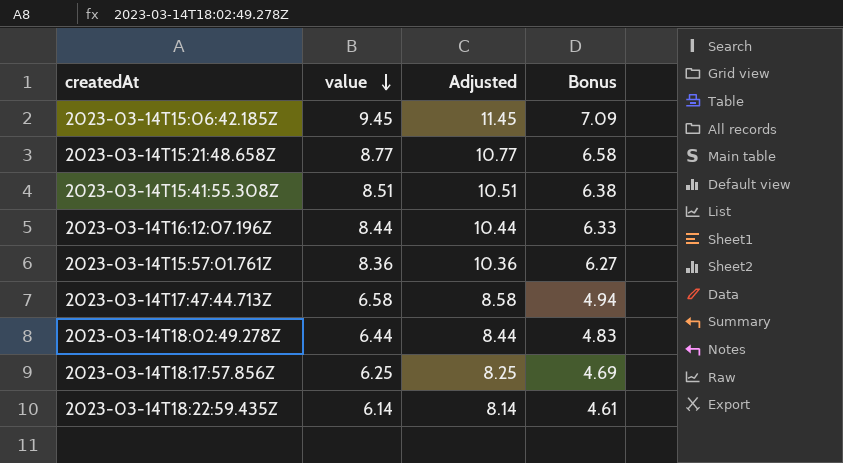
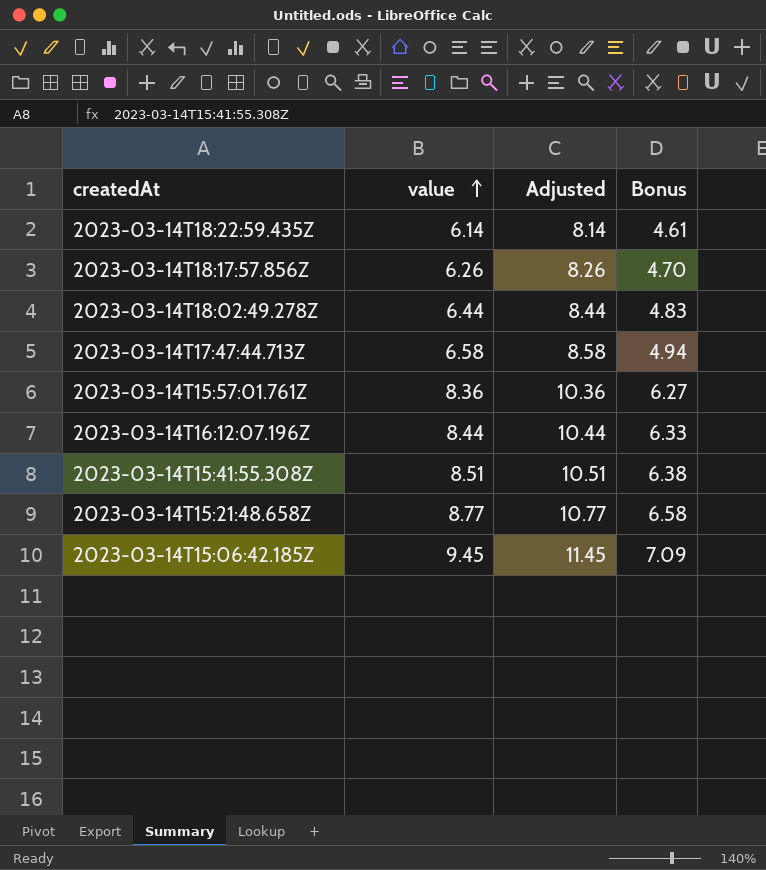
row order: value descending -> value ascending
2023-03-14T18:17:57.856Z | value: 6.25 -> 6.26
2023-03-14T18:17:57.856Z | Adjusted: 8.25 -> 8.26
2023-03-14T18:17:57.856Z | Bonus: 4.69 -> 4.70

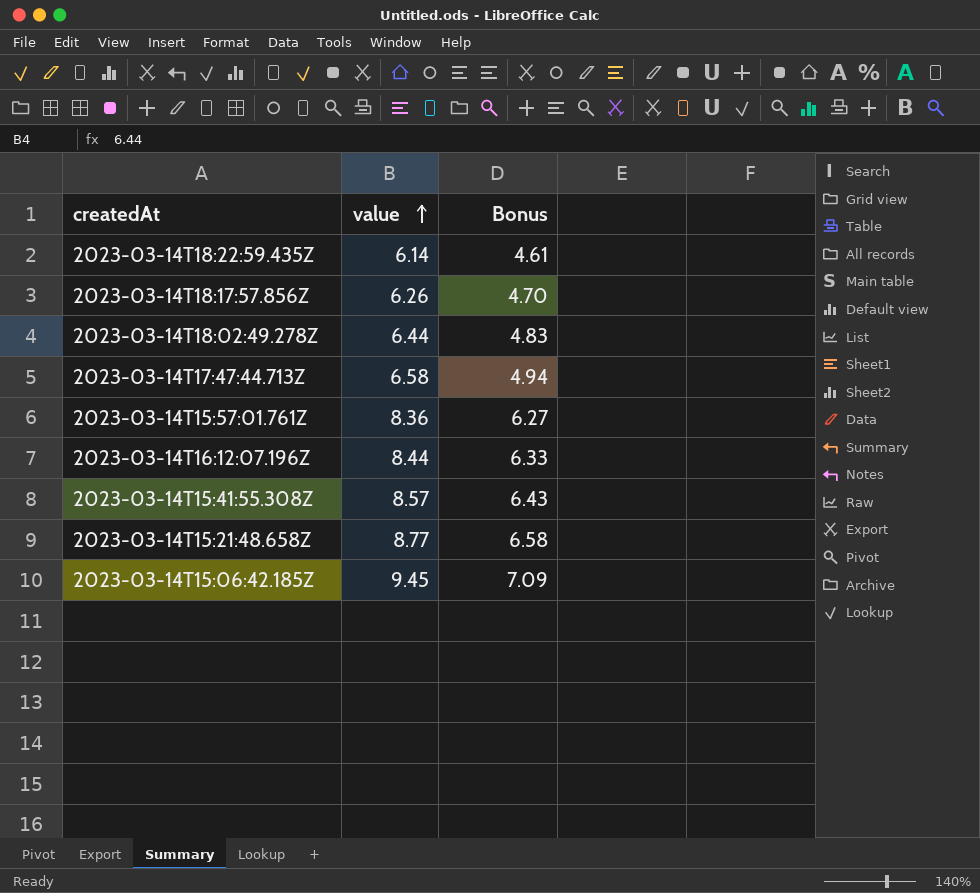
column Adjusted | formula: [value] + 2 -> none
2023-03-14T15:41:55.308Z | value: 8.51 -> 8.57
2023-03-14T15:41:55.308Z | Bonus: 6.38 -> 6.43

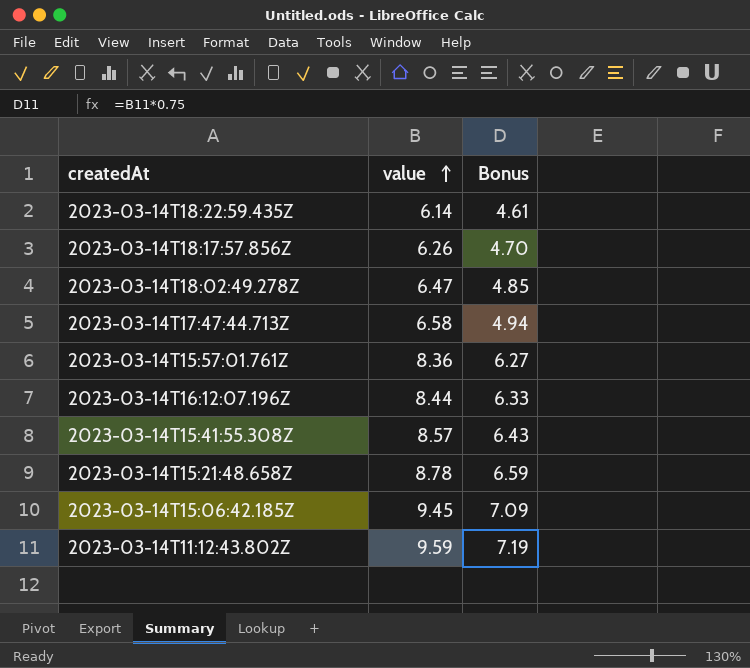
2023-03-14T18:02:49.278Z | value: 6.44 -> 6.47
2023-03-14T18:02:49.278Z | Bonus: 4.83 -> 4.85
2023-03-14T15:21:48.658Z | value: 8.77 -> 8.78
2023-03-14T15:21:48.658Z | Bonus: 6.58 -> 6.59
row 2023-03-14T11:12:43.802Z: none -> 9.59 | 7.19

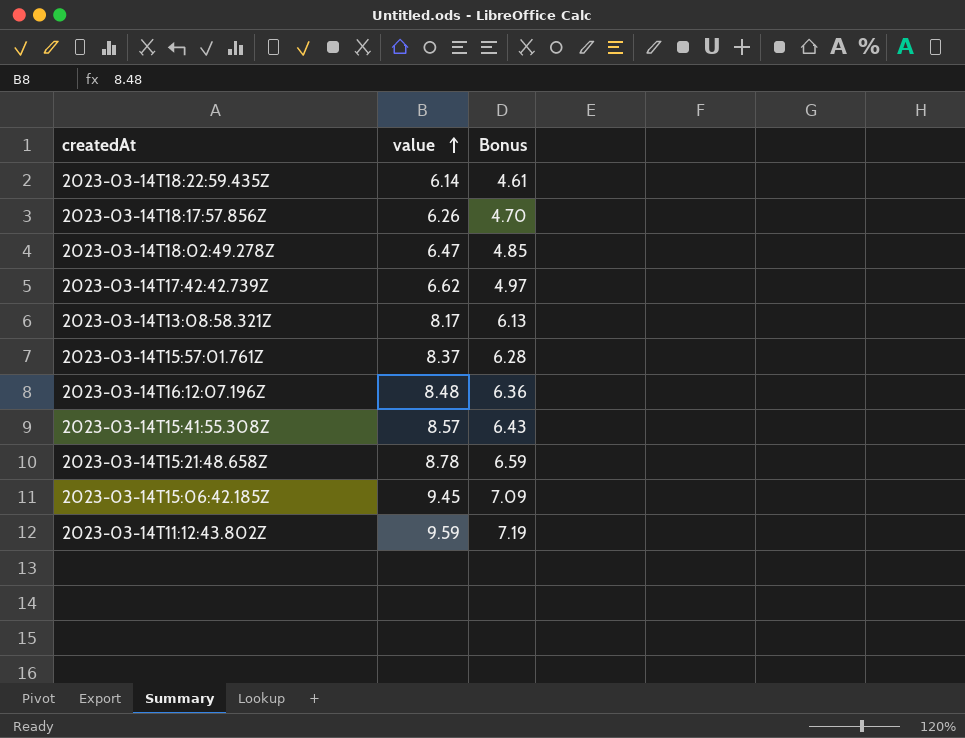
row 2023-03-14T17:47:44.713Z: 6.58 | 4.94 -> none
row 2023-03-14T17:42:42.739Z: none -> 6.62 | 4.97
row 2023-03-14T13:08:58.321Z: none -> 8.17 | 6.13
2023-03-14T15:57:01.761Z | value: 8.36 -> 8.37
2023-03-14T15:57:01.761Z | Bonus: 6.27 -> 6.28
2023-03-14T16:12:07.196Z | value: 8.44 -> 8.48
2023-03-14T16:12:07.196Z | Bonus: 6.33 -> 6.36

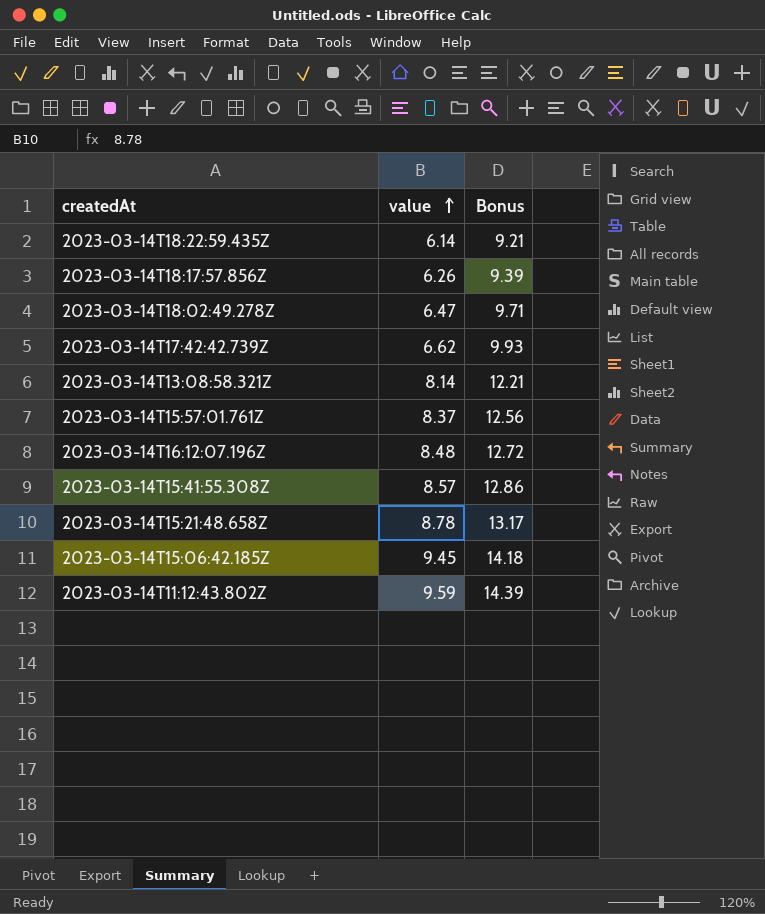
column Bonus | formula: [value] * 0.75 -> [value] * 1.5
2023-03-14T13:08:58.321Z | value: 8.17 -> 8.14

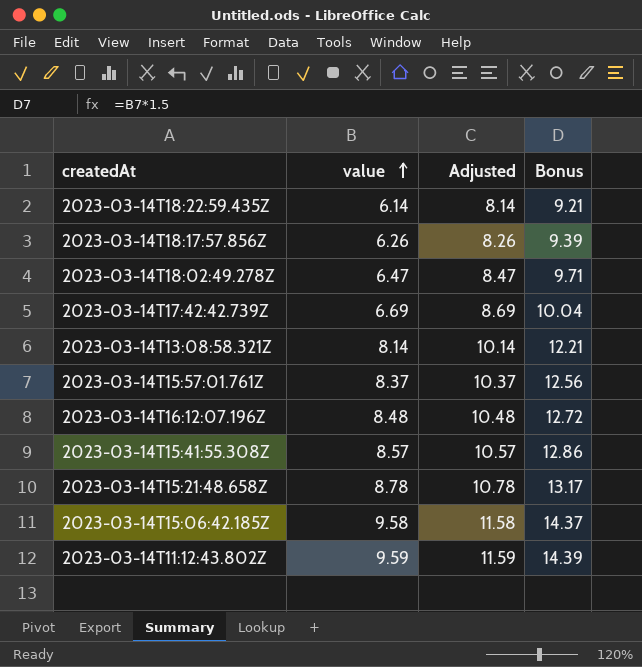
column Adjusted | formula: none -> [value] + 2
2023-03-14T17:42:42.739Z | value: 6.62 -> 6.69
2023-03-14T17:42:42.739Z | Bonus: 9.93 -> 10.04
2023-03-14T15:06:42.185Z | value: 9.45 -> 9.58
2023-03-14T15:06:42.185Z | Bonus: 14.18 -> 14.37

